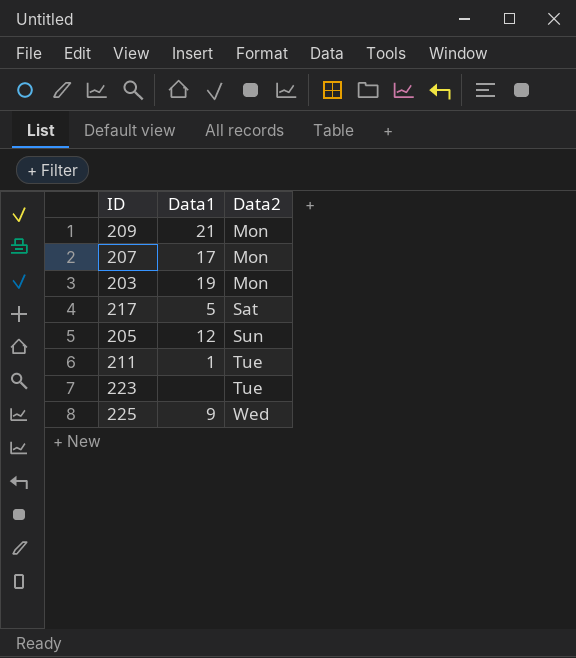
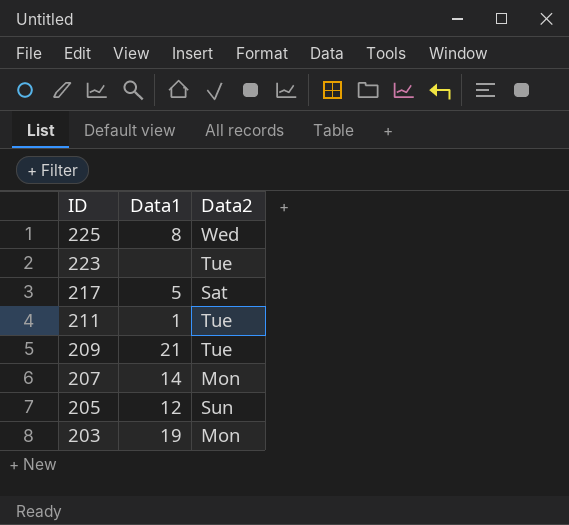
row order: Data2 ascending -> ID descending
225 | Data1: 9 -> 8
209 | Data2: Mon -> Tue
207 | Data1: 17 -> 14

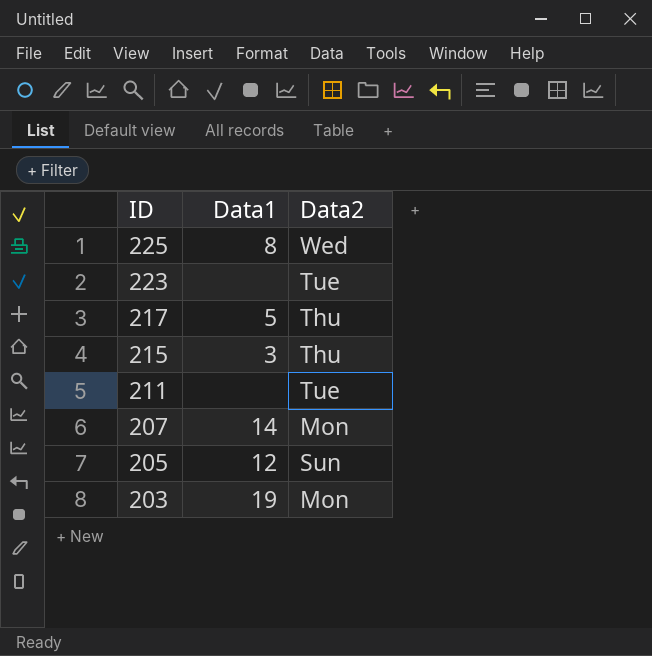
row 209: 21 | Tue -> none
217 | Data2: Sat -> Thu
row 215: none -> 3 | Thu
211 | Data1: 1 -> none

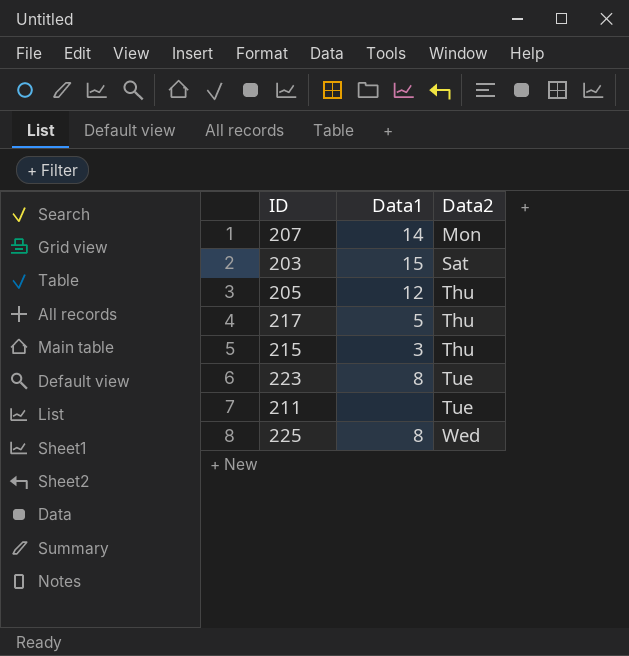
row order: ID descending -> Data2 ascending
203 | Data1: 19 -> 15
203 | Data2: Mon -> Sat
205 | Data2: Sun -> Thu
223 | Data1: none -> 8

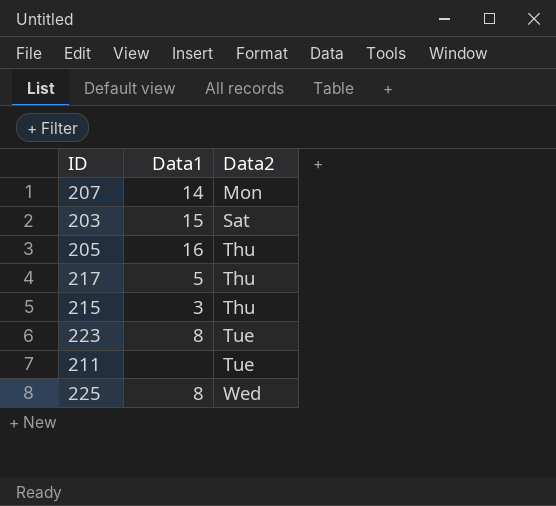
205 | Data1: 12 -> 16

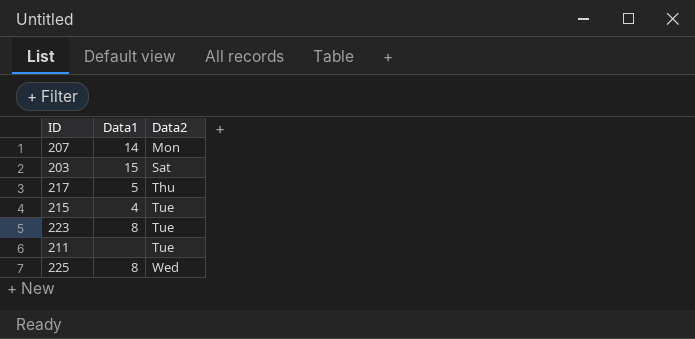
row 205: 16 | Thu -> none
215 | Data1: 3 -> 4
215 | Data2: Thu -> Tue

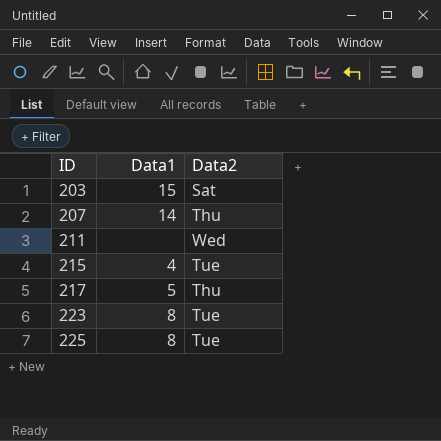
row order: Data2 ascending -> ID ascending
207 | Data2: Mon -> Thu
211 | Data2: Tue -> Wed
225 | Data2: Wed -> Tue

